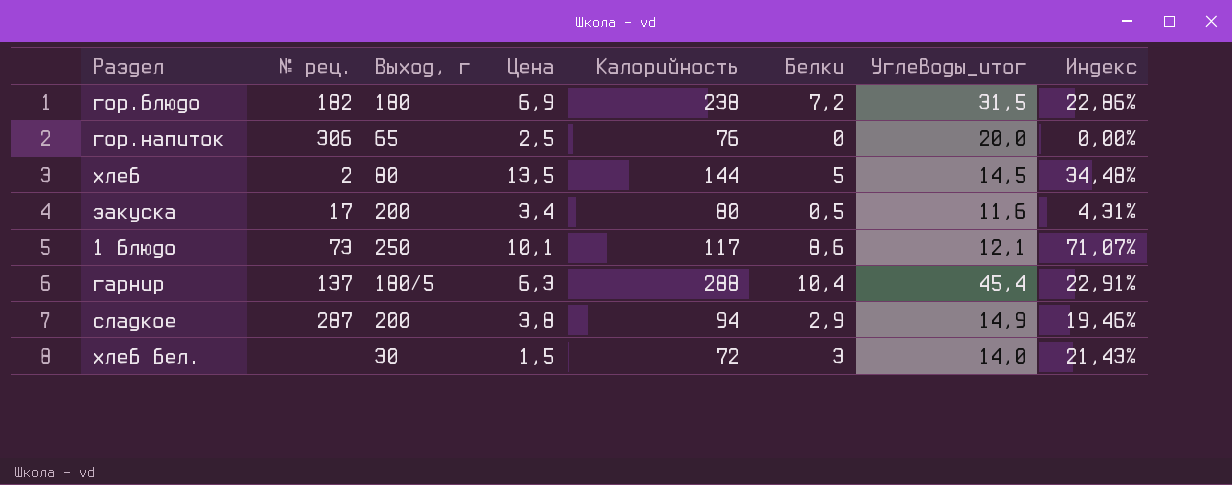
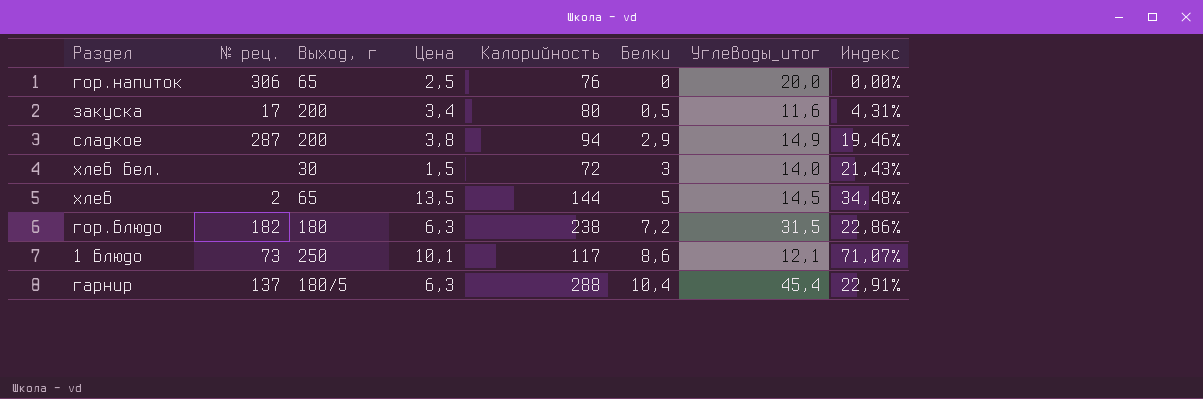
row order: none -> Белки ascending
хлеб | Выход, г: 80 -> 65
гор.блюдо | Цена: 6,9 -> 6,3

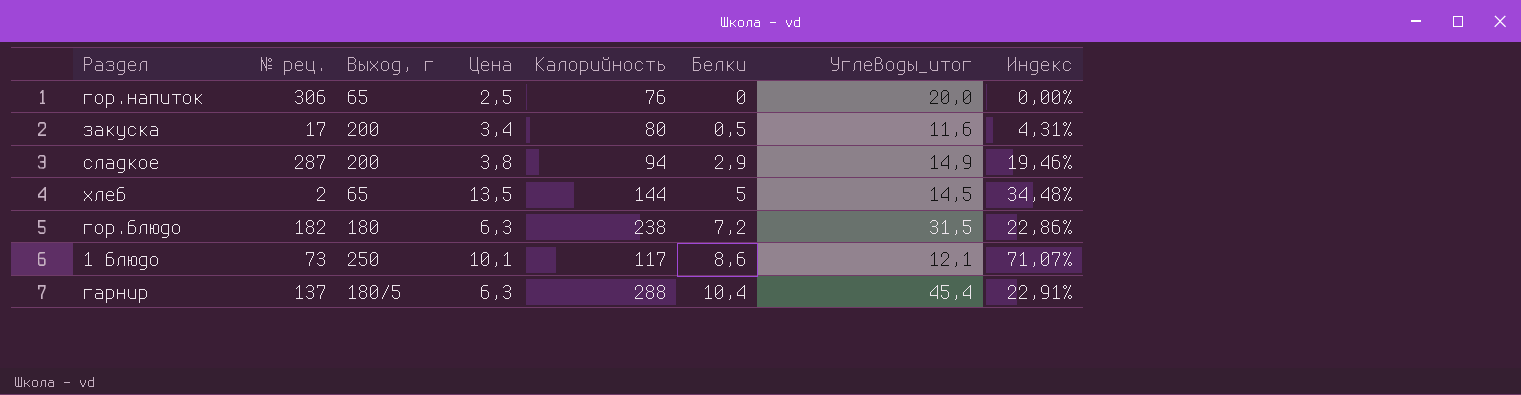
row хлеб бел.: none | 30 | 1,5 | 72 | 3 | 14,0 | 21,43% -> none

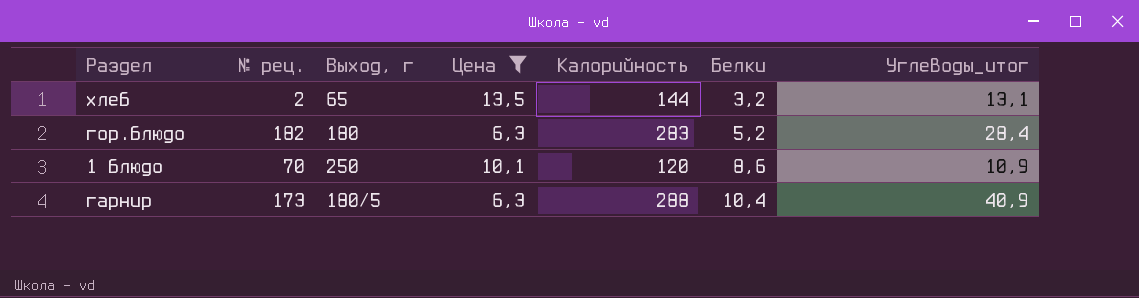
filter: none -> Цена >= 6,3
column Индекс | formula: [Белки] / [Углеводы_итог] -> none
хлеб | Белки: 5 -> 3,2
хлеб | Углеводы_итог: 14,5 -> 13,1
гор.блюдо | Калорийность: 238 -> 283
гор.блюдо | Белки: 7,2 -> 5,2
гор.блюдо | Углеводы_итог: 31,5 -> 28,4
1 блюдо | № рец.: 73 -> 70
1 блюдо | Калорийность: 117 -> 120
1 блюдо | Углеводы_итог: 12,1 -> 10,9
гарнир | № рец.: 137 -> 173
гарнир | Углеводы_итог: 45,4 -> 40,9

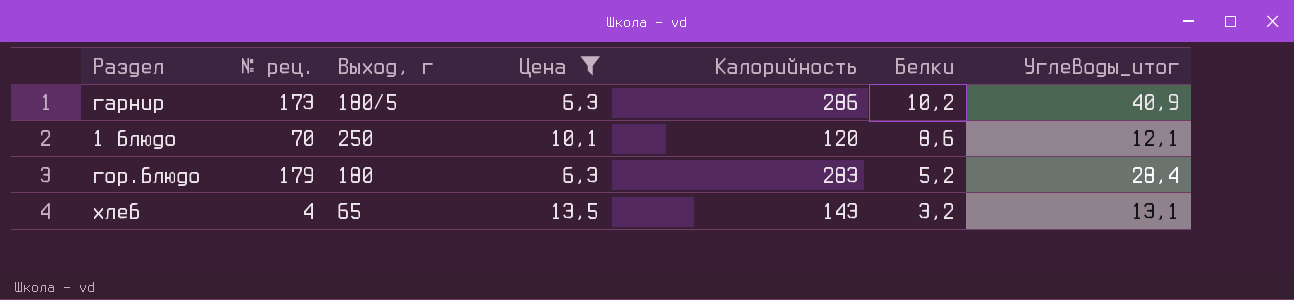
row order: Белки ascending -> Белки descending
гарнир | Калорийность: 288 -> 286
гарнир | Белки: 10,4 -> 10,2
1 блюдо | Углеводы_итог: 10,9 -> 12,1
гор.блюдо | № рец.: 182 -> 179
хлеб | № рец.: 2 -> 4
хлеб | Калорийность: 144 -> 143

